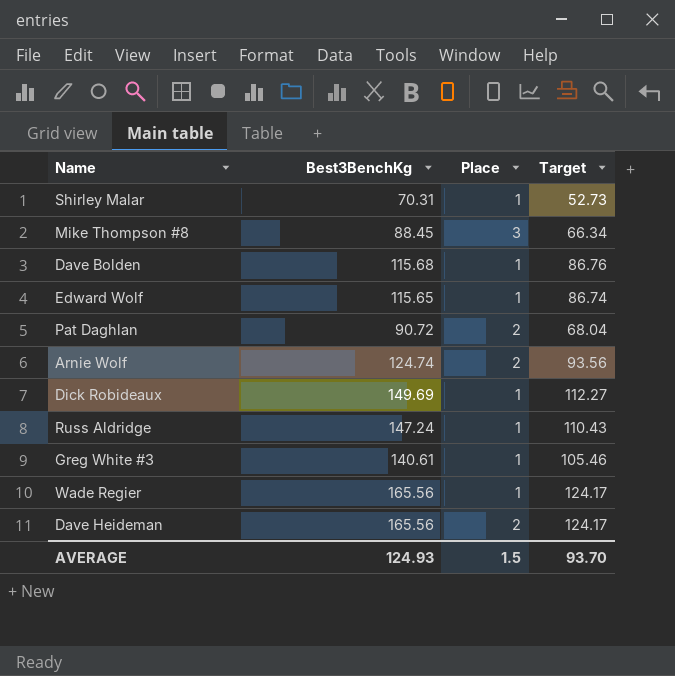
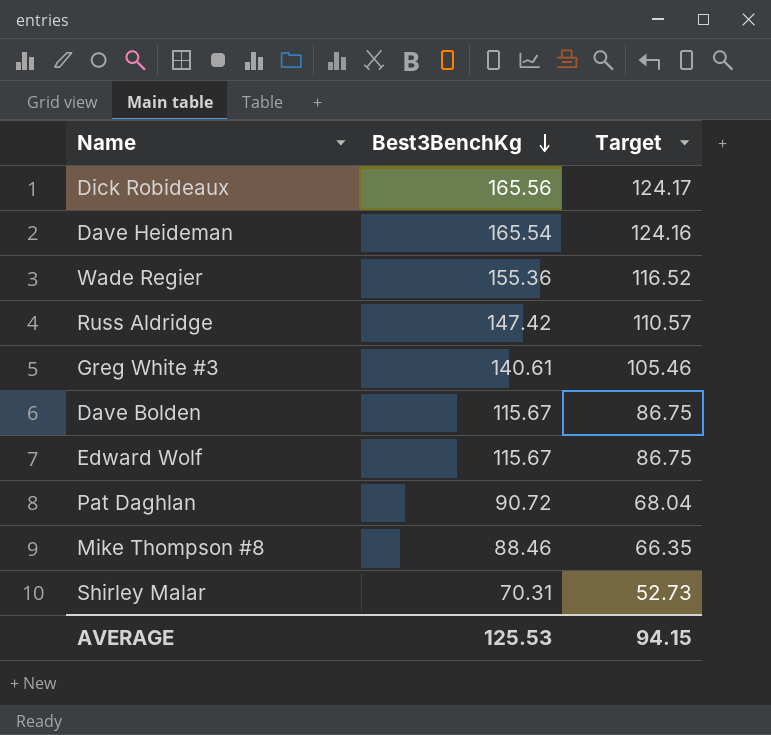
row order: none -> Best3BenchKg descending
column Place | position: 3 -> none
row Arnie Wolf: 124.74 | 2 | 93.56 -> none
Dick Robideaux | Best3BenchKg: 149.69 -> 165.56
Dick Robideaux | Target: 112.27 -> 124.17
Dave Heideman | Best3BenchKg: 165.56 -> 165.54
Dave Heideman | Target: 124.17 -> 124.16
Wade Regier | Best3BenchKg: 165.56 -> 155.36
Wade Regier | Target: 124.17 -> 116.52
Russ Aldridge | Best3BenchKg: 147.24 -> 147.42
Russ Aldridge | Target: 110.43 -> 110.57
Dave Bolden | Best3BenchKg: 115.68 -> 115.67
Dave Bolden | Target: 86.76 -> 86.75
Edward Wolf | Best3BenchKg: 115.65 -> 115.67
Edward Wolf | Target: 86.74 -> 86.75
Mike Thompson #8 | Best3BenchKg: 88.45 -> 88.46
Mike Thompson #8 | Target: 66.34 -> 66.35
AVERAGE | Best3BenchKg: 124.93 -> 125.53
AVERAGE | Target: 93.70 -> 94.15

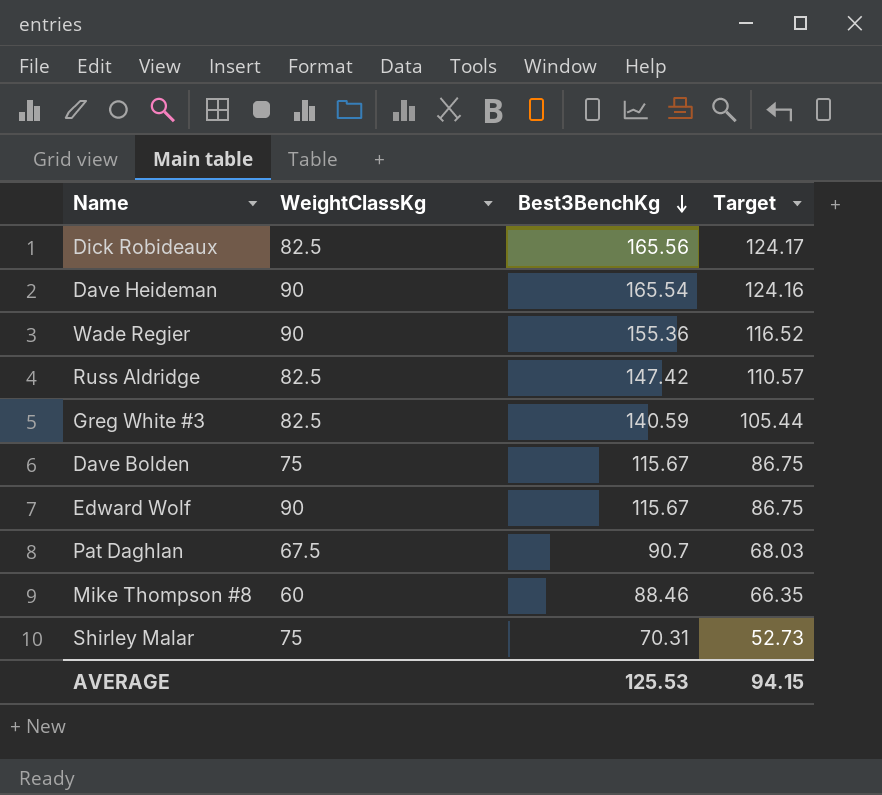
column WeightClassKg | position: none -> 2
Greg White #3 | Best3BenchKg: 140.61 -> 140.59
Greg White #3 | Target: 105.46 -> 105.44
Pat Daghlan | Best3BenchKg: 90.72 -> 90.7
Pat Daghlan | Target: 68.04 -> 68.03

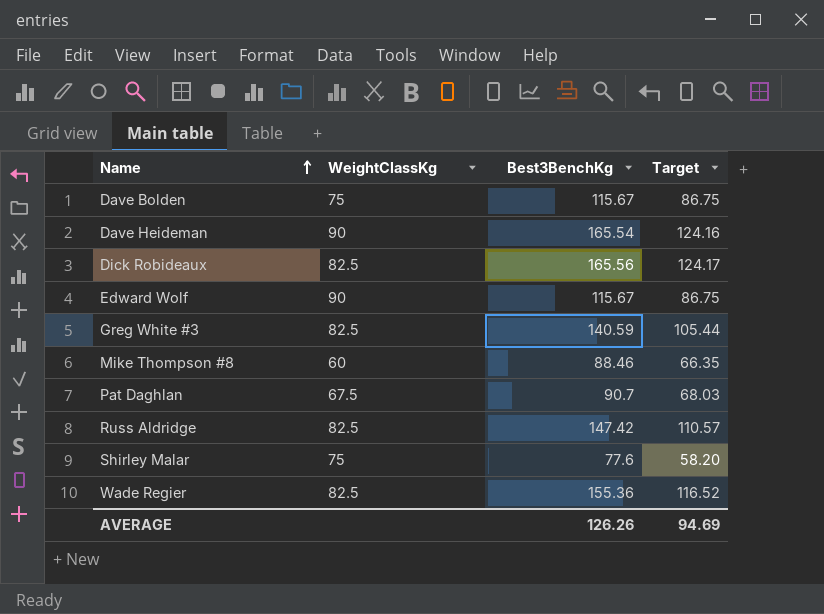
row order: Best3BenchKg descending -> Name ascending
Shirley Malar | Best3BenchKg: 70.31 -> 77.6
Shirley Malar | Target: 52.73 -> 58.20
Wade Regier | WeightClassKg: 90 -> 82.5
AVERAGE | Best3BenchKg: 125.53 -> 126.26
AVERAGE | Target: 94.15 -> 94.69

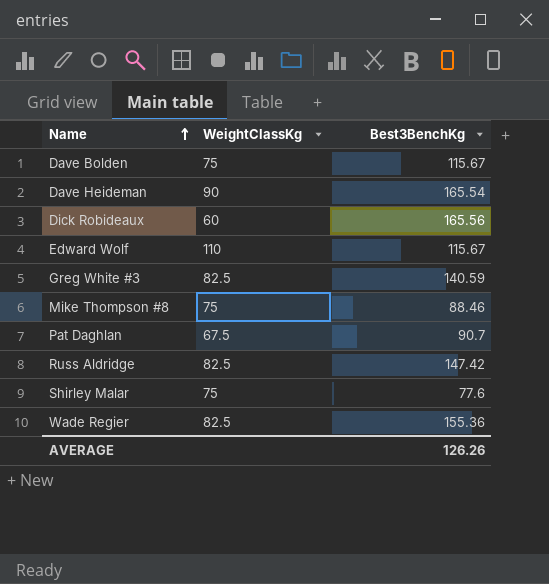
column Target | formula: [Best3BenchKg] * 0.75 -> none
Dick Robideaux | WeightClassKg: 82.5 -> 60
Edward Wolf | WeightClassKg: 90 -> 110
Mike Thompson #8 | WeightClassKg: 60 -> 75

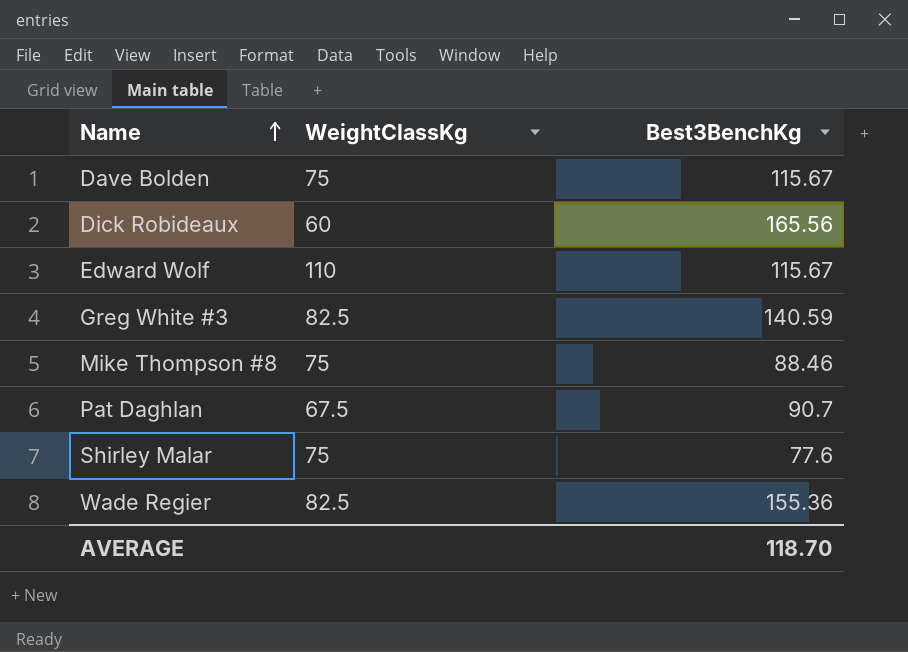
row Dave Heideman: 90 | 165.54 -> none
row Russ Aldridge: 82.5 | 147.42 -> none
AVERAGE | Best3BenchKg: 126.26 -> 118.70

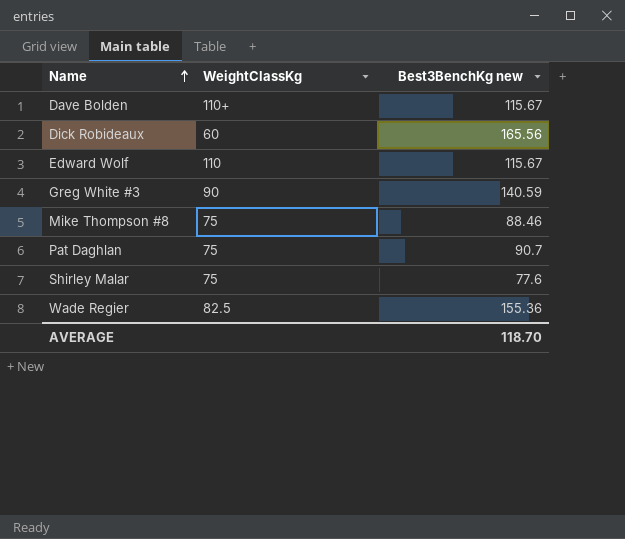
column name: Best3BenchKg -> Best3BenchKg new
Dave Bolden | WeightClassKg: 75 -> 110+
Greg White #3 | WeightClassKg: 82.5 -> 90
Pat Daghlan | WeightClassKg: 67.5 -> 75

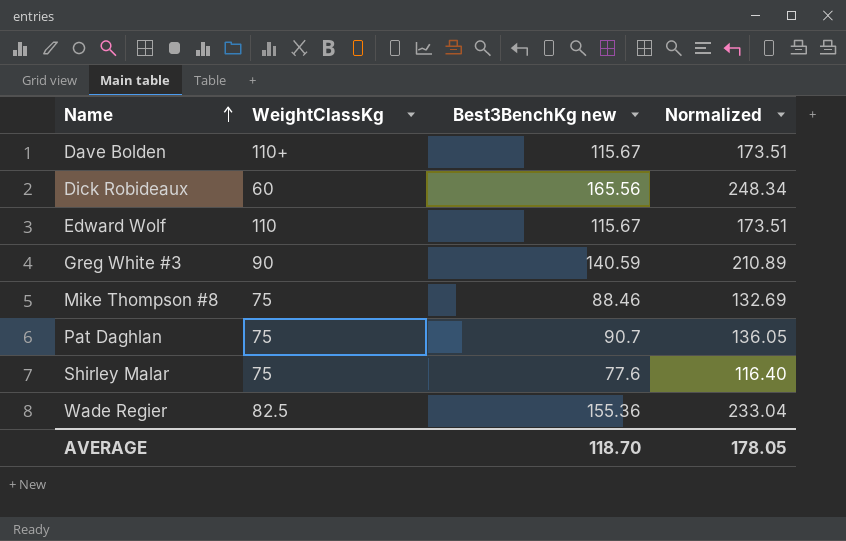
column Normalized | formula: none -> [Best3BenchKg new] * 1.5

